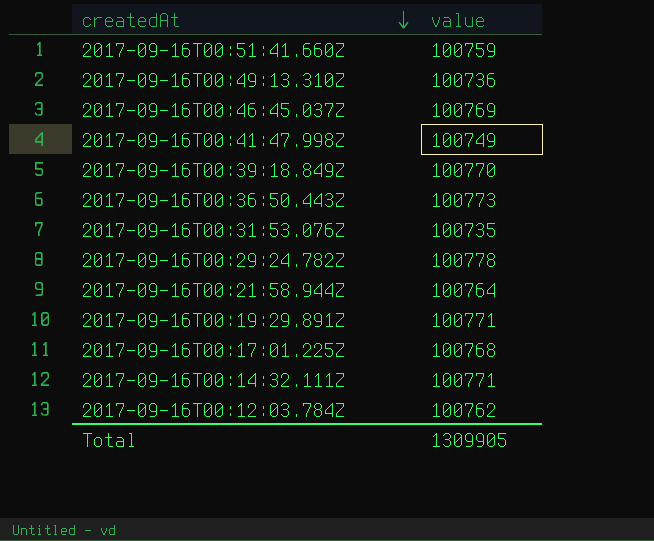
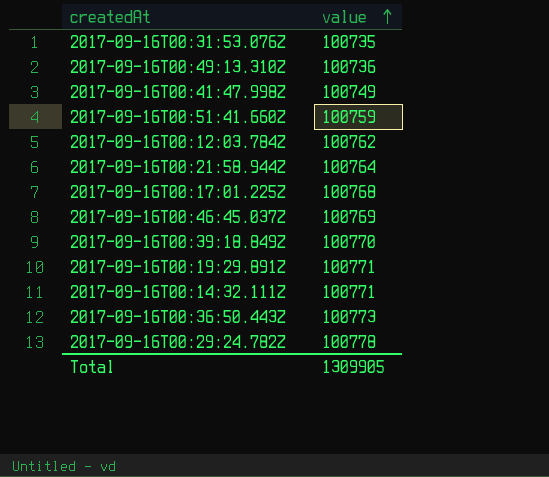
row order: createdAt descending -> value ascending

